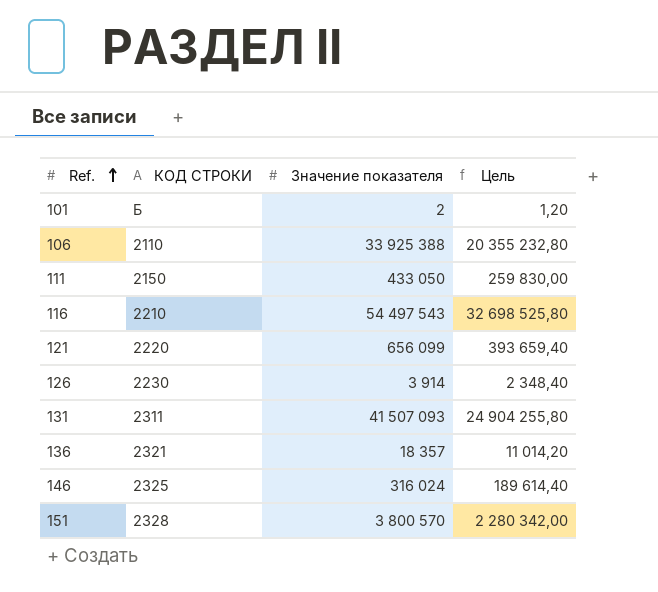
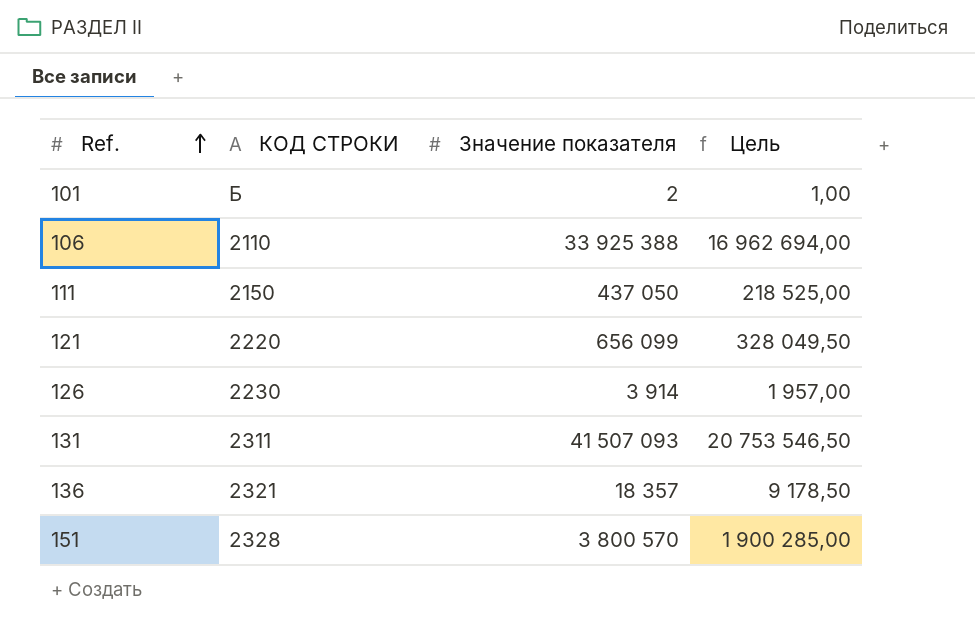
column Цель | formula: [Значение показателя] * 0,6 -> [Значение показателя] * 0,5
row 116: 2210 | 54 497 543 | 32 698 525,80 -> none
row 146: 2325 | 316 024 | 189 614,40 -> none
111 | Значение показателя: 433 050 -> 437 050

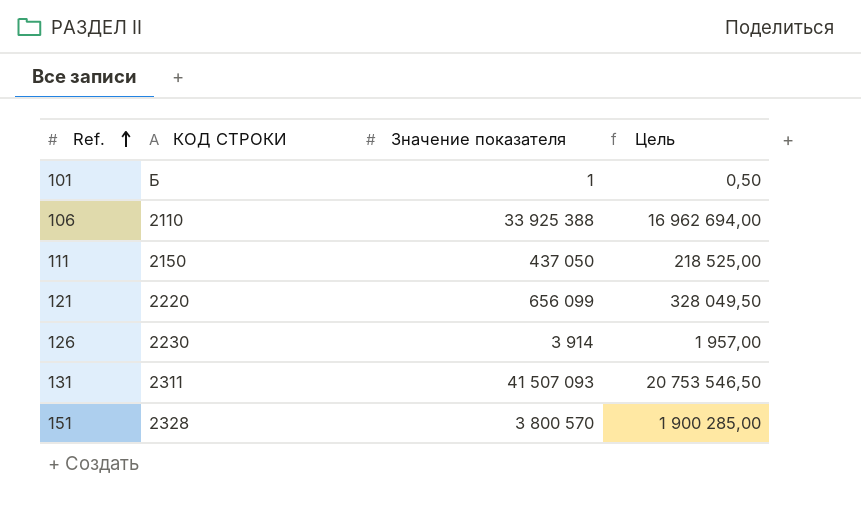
row 136: 2321 | 18 357 | 9 178,50 -> none
101 | Значение показателя: 2 -> 1
101 | Цель: 1,00 -> 0,50

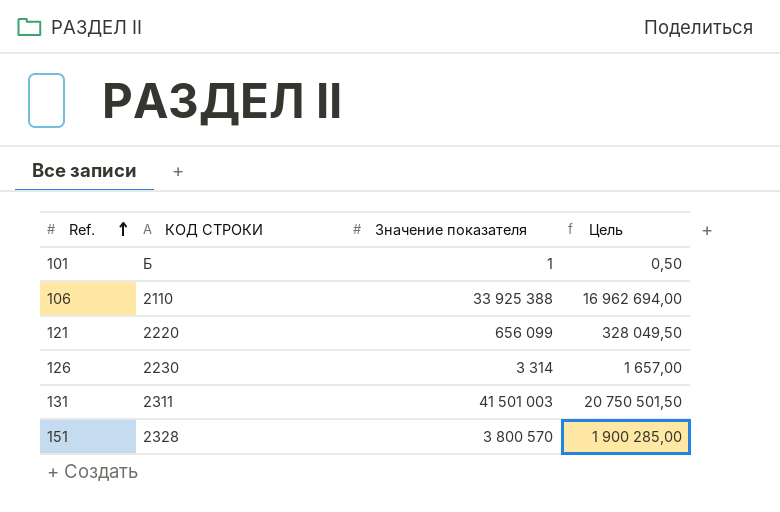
row 111: 2150 | 437 050 | 218 525,00 -> none
126 | Значение показателя: 3 914 -> 3 314
126 | Цель: 1 957,00 -> 1 657,00
131 | Значение показателя: 41 507 093 -> 41 501 003
131 | Цель: 20 753 546,50 -> 20 750 501,50

